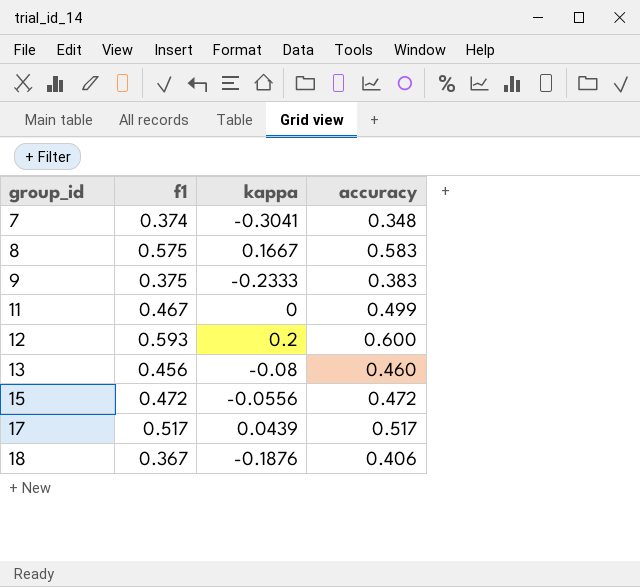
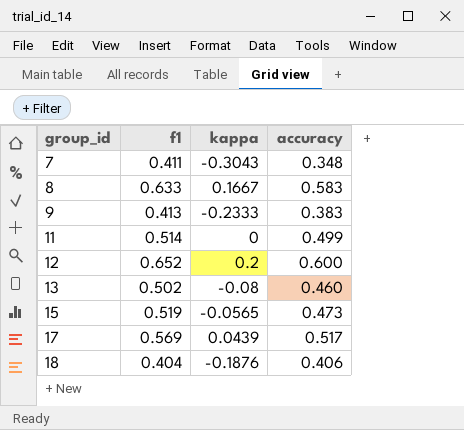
7 | f1: 0.374 -> 0.411
7 | kappa: -0.3041 -> -0.3043
8 | f1: 0.575 -> 0.633
9 | f1: 0.375 -> 0.413
11 | f1: 0.467 -> 0.514
12 | f1: 0.593 -> 0.652
13 | f1: 0.456 -> 0.502
15 | f1: 0.472 -> 0.519
15 | kappa: -0.0556 -> -0.0565
15 | accuracy: 0.472 -> 0.473
17 | f1: 0.517 -> 0.569
18 | f1: 0.367 -> 0.404

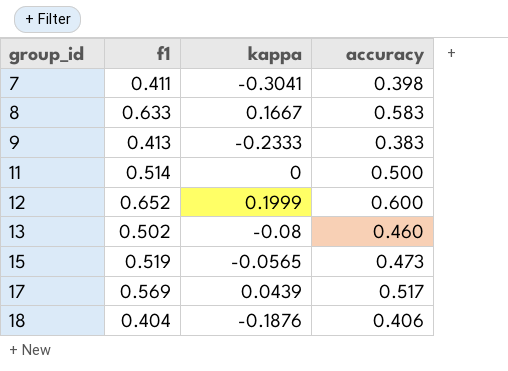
7 | kappa: -0.3043 -> -0.3041
7 | accuracy: 0.348 -> 0.398
11 | accuracy: 0.499 -> 0.500
12 | kappa: 0.2 -> 0.1999

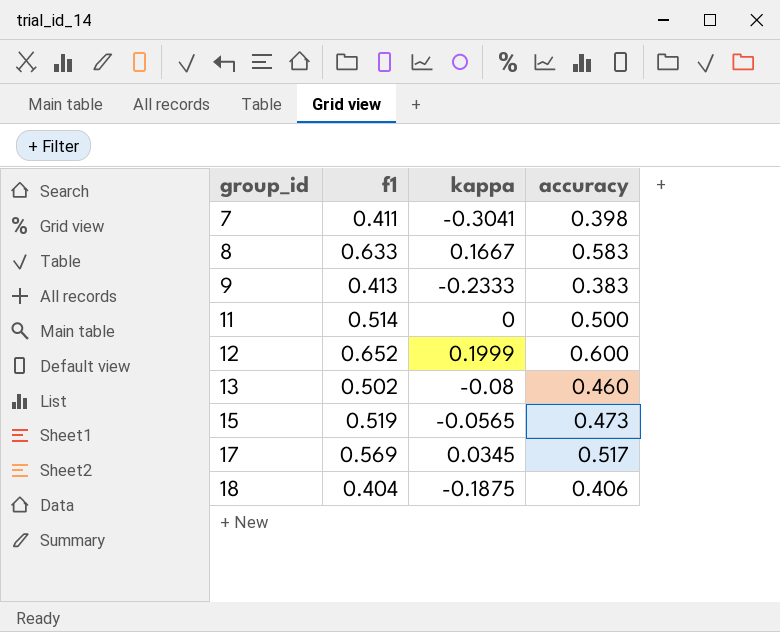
17 | kappa: 0.0439 -> 0.0345
18 | kappa: -0.1876 -> -0.1875

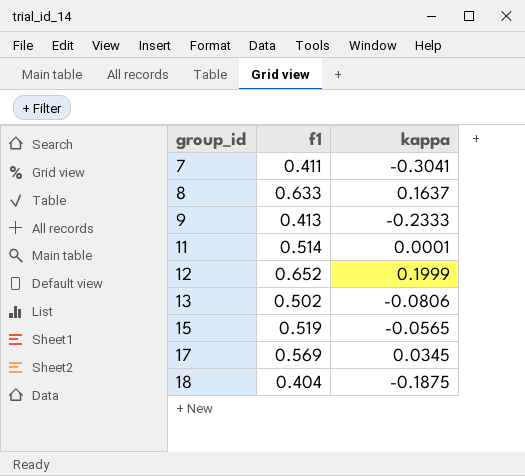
column accuracy | position: 4 -> none
8 | kappa: 0.1667 -> 0.1637
11 | kappa: 0 -> 0.0001
13 | kappa: -0.08 -> -0.0806

